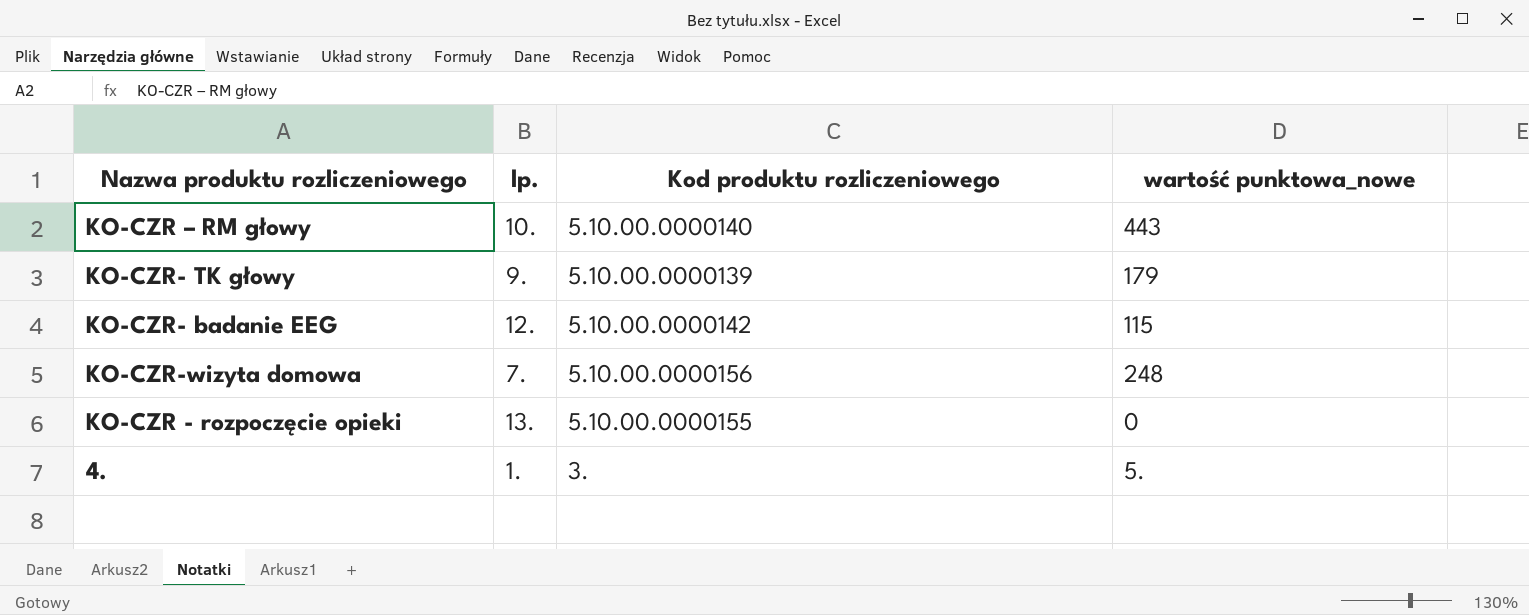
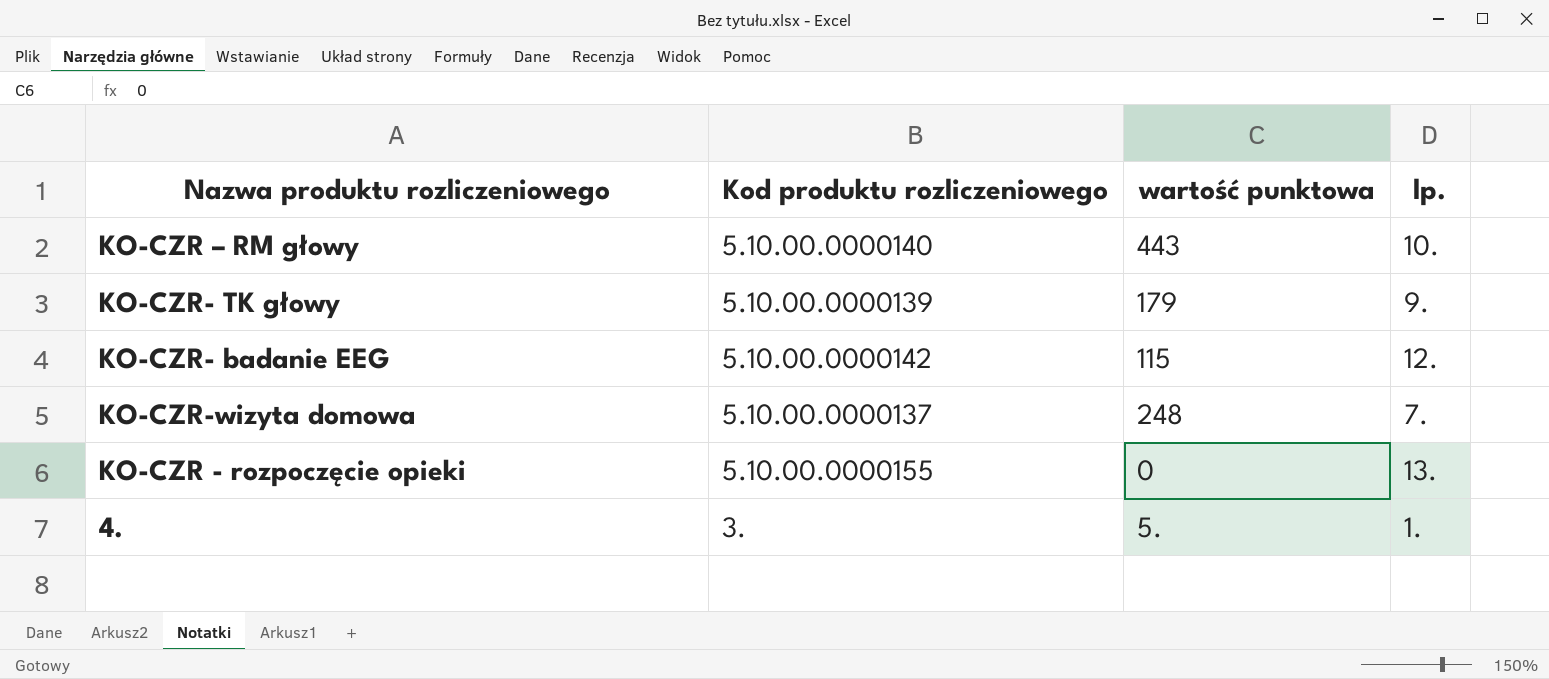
column name: wartość punktowa_nowe -> wartość punktowa
column lp. | position: 2 -> 4
KO-CZR-wizyta domowa | Kod produktu rozliczeniowego: 5.10.00.0000156 -> 5.10.00.0000137

